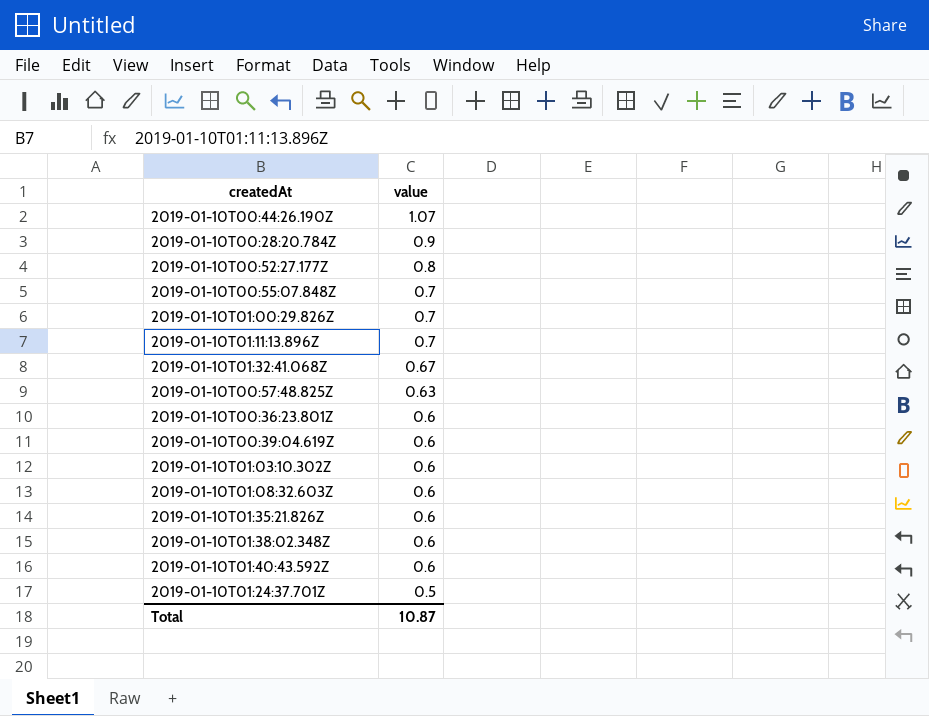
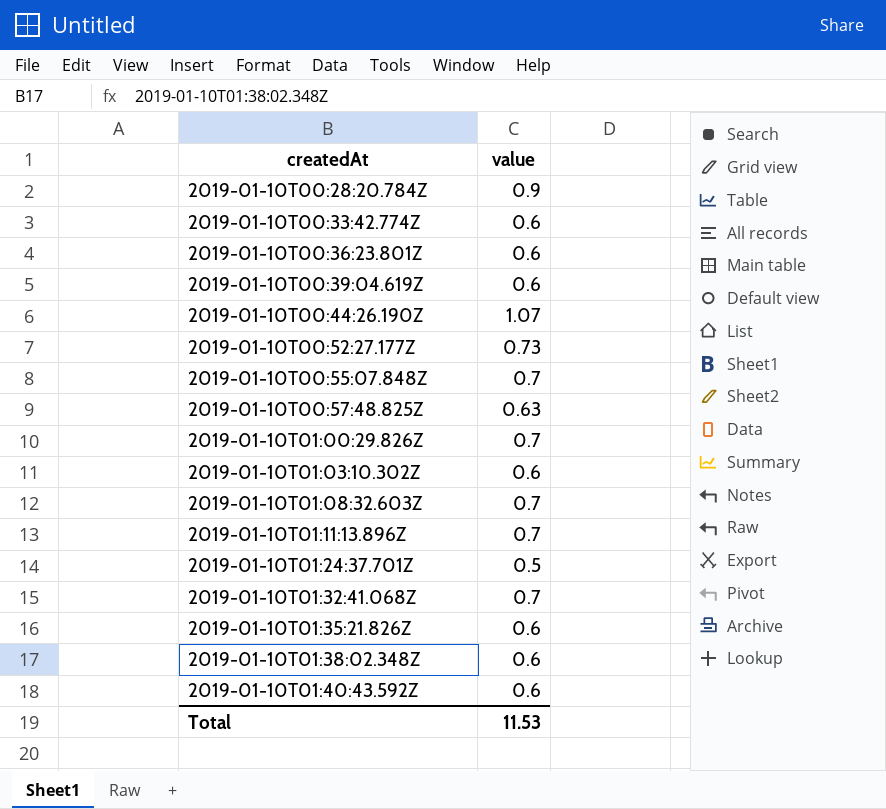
row order: value descending -> createdAt ascending
row 2019-01-10T00:33:42.774Z: none -> 0.6
2019-01-10T00:52:27.177Z | value: 0.8 -> 0.73
2019-01-10T01:08:32.603Z | value: 0.6 -> 0.7
2019-01-10T01:32:41.068Z | value: 0.67 -> 0.7
Total | value: 10.87 -> 11.53

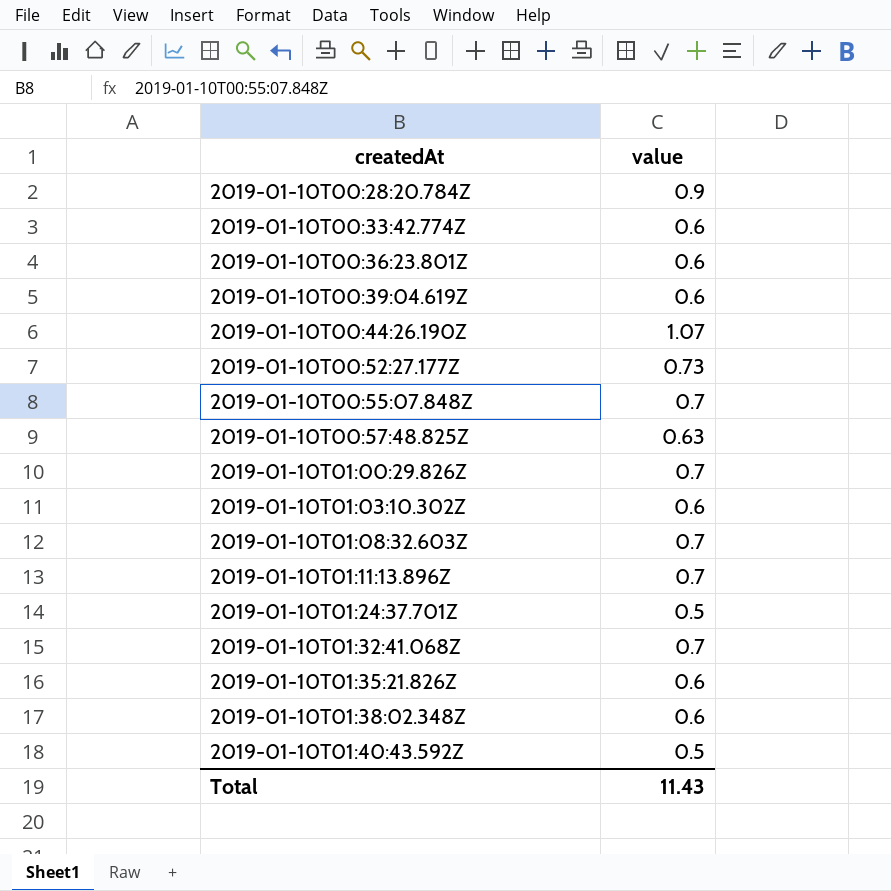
2019-01-10T01:40:43.592Z | value: 0.6 -> 0.5
Total | value: 11.53 -> 11.43

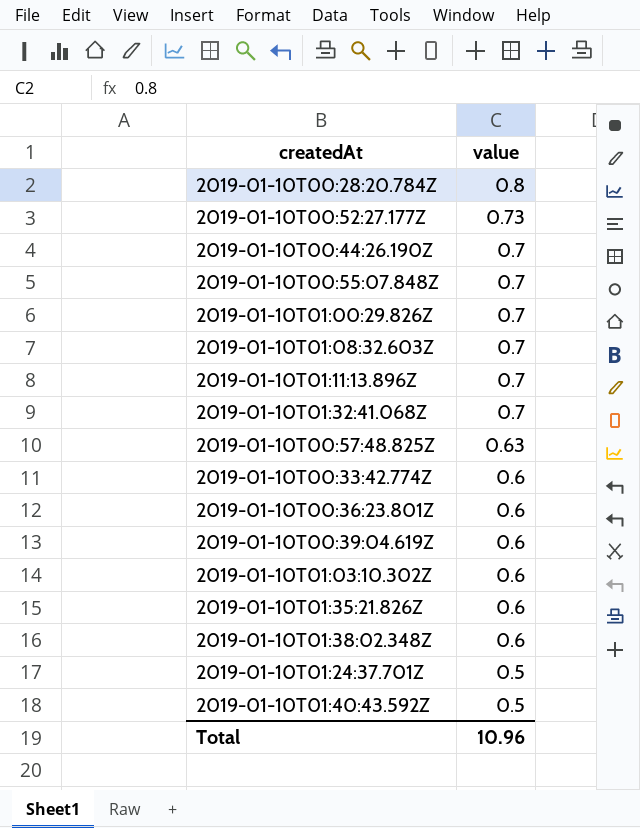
row order: createdAt ascending -> value descending
2019-01-10T00:28:20.784Z | value: 0.9 -> 0.8
2019-01-10T00:44:26.190Z | value: 1.07 -> 0.7
Total | value: 11.43 -> 10.96

